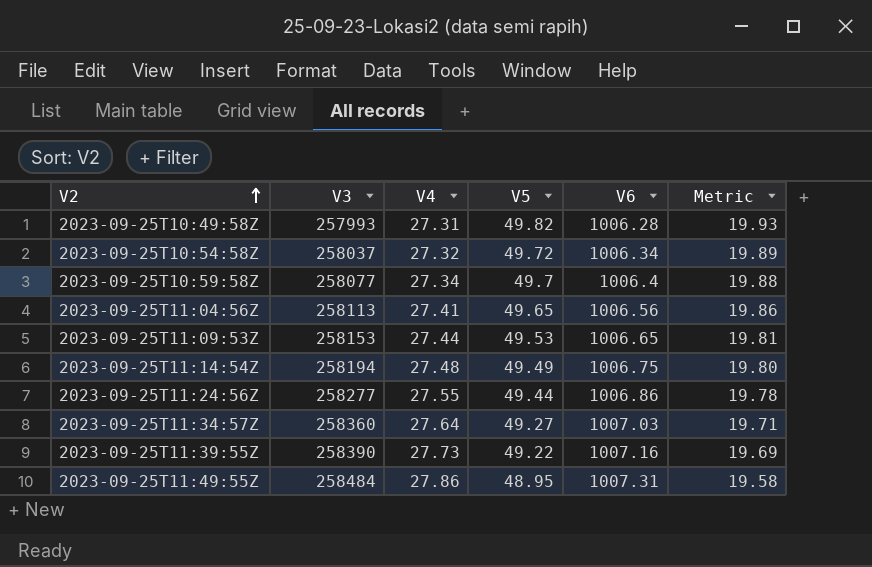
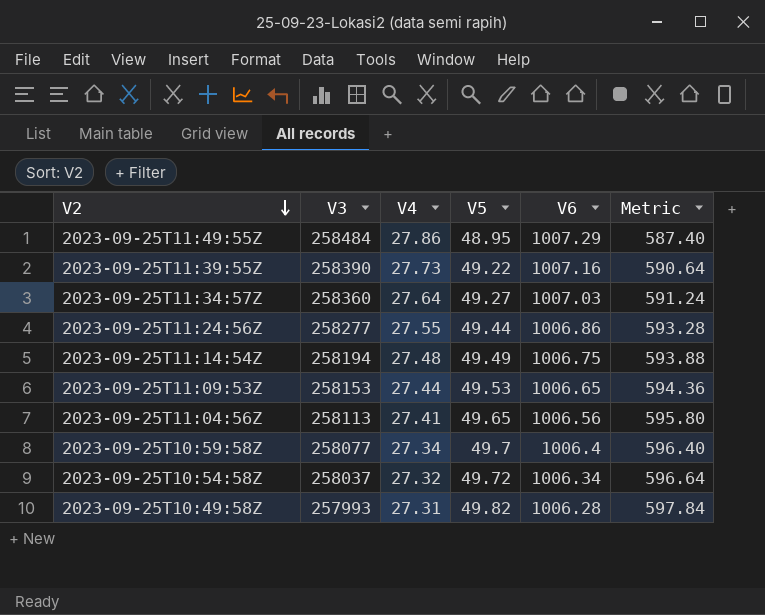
row order: V2 ascending -> V2 descending
column Metric | formula: [V5] * 0.4 -> [V5] * 12
2023-09-25T11:49:55Z | V6: 1007.31 -> 1007.29

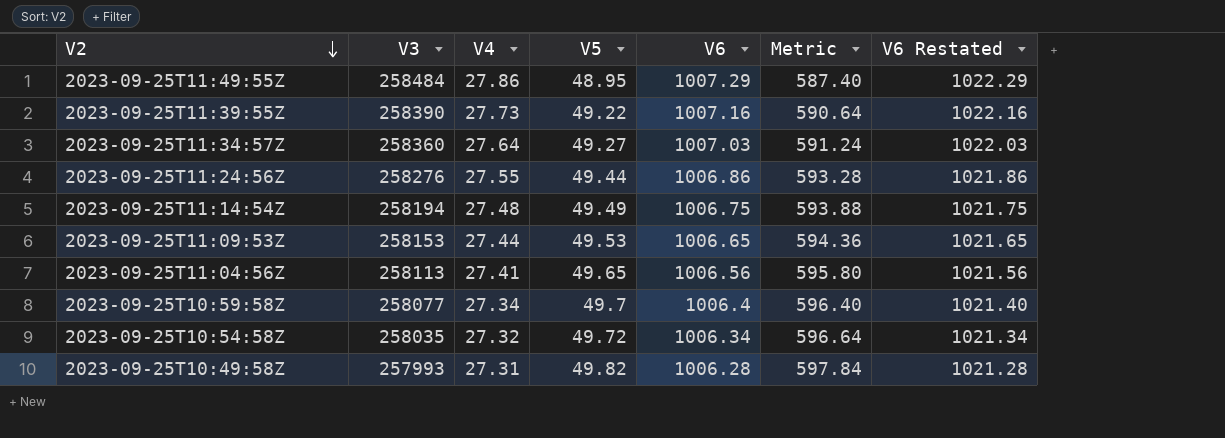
column V6 Restated | formula: none -> [V6] + 15
2023-09-25T11:24:56Z | V3: 258277 -> 258276
2023-09-25T10:54:58Z | V3: 258037 -> 258035

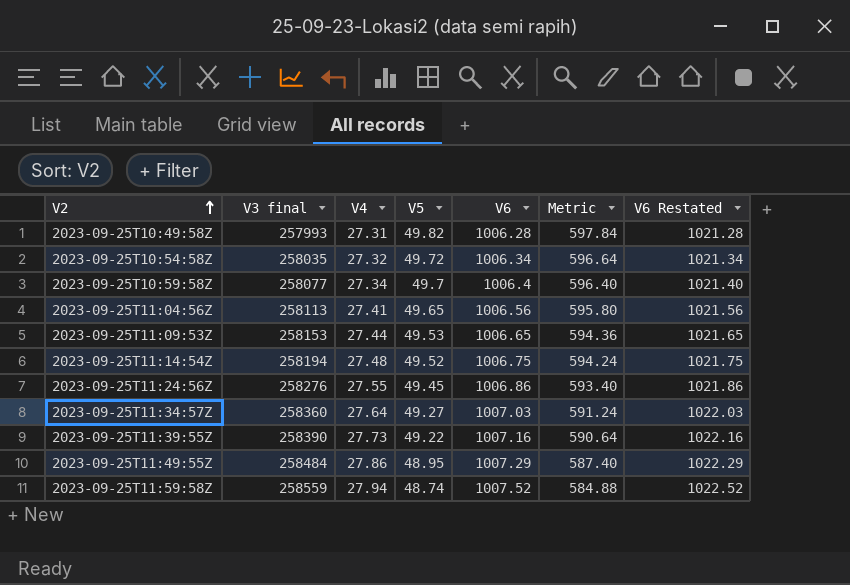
row order: V2 descending -> V2 ascending
column name: V3 -> V3 final
2023-09-25T11:14:54Z | V5: 49.49 -> 49.52
2023-09-25T11:14:54Z | Metric: 593.88 -> 594.24
2023-09-25T11:24:56Z | V5: 49.44 -> 49.45
2023-09-25T11:24:56Z | Metric: 593.28 -> 593.40
row 2023-09-25T11:59:58Z: none -> 258559 | 27.94 | 48.74 | 1007.52 | 584.88 | 1022.52

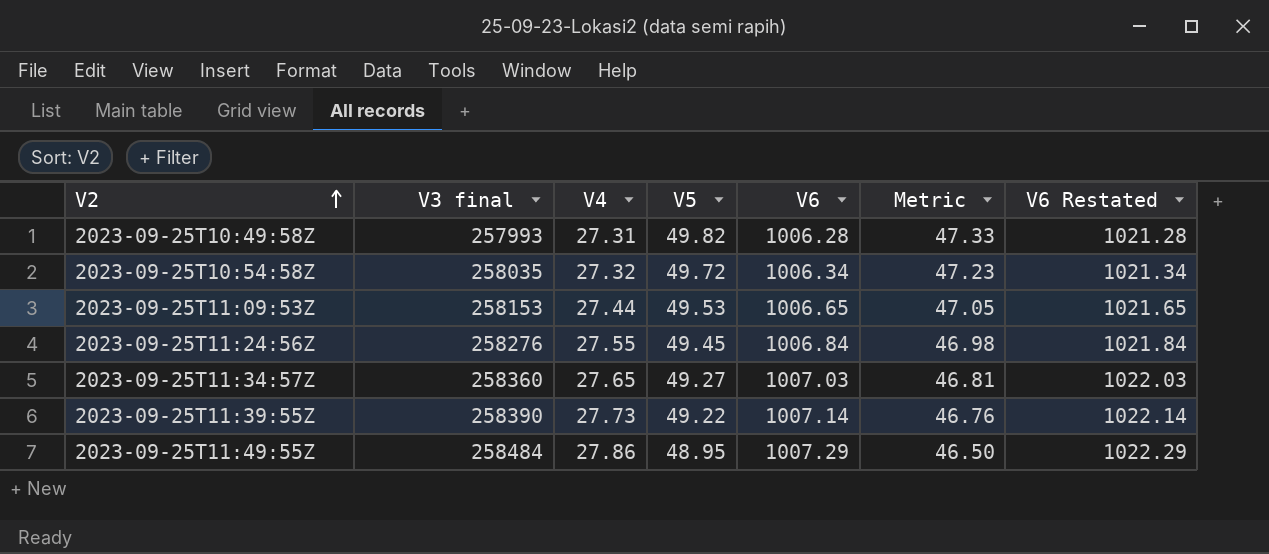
column Metric | formula: [V5] * 12 -> [V5] * 0.95
row 2023-09-25T10:59:58Z: 258077 | 27.34 | 49.7 | 1006.4 | 596.40 | 1021.40 -> none
row 2023-09-25T11:04:56Z: 258113 | 27.41 | 49.65 | 1006.56 | 595.80 | 1021.56 -> none
row 2023-09-25T11:14:54Z: 258194 | 27.48 | 49.52 | 1006.75 | 594.24 | 1021.75 -> none
row 2023-09-25T11:59:58Z: 258559 | 27.94 | 48.74 | 1007.52 | 584.88 | 1022.52 -> none
2023-09-25T11:24:56Z | V6: 1006.86 -> 1006.84
2023-09-25T11:24:56Z | V6 Restated: 1021.86 -> 1021.84
2023-09-25T11:34:57Z | V4: 27.64 -> 27.65
2023-09-25T11:39:55Z | V6: 1007.16 -> 1007.14
2023-09-25T11:39:55Z | V6 Restated: 1022.16 -> 1022.14

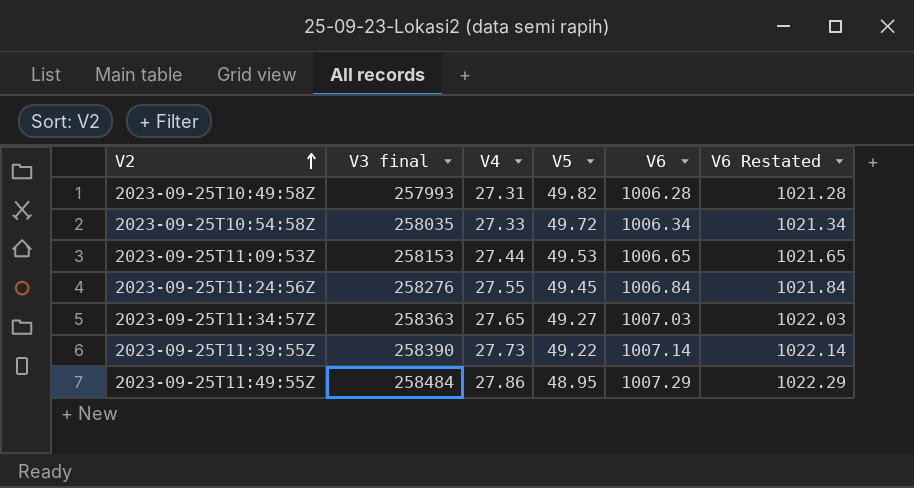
column Metric | formula: [V5] * 0.95 -> none
2023-09-25T10:54:58Z | V4: 27.32 -> 27.33
2023-09-25T11:34:57Z | V3 final: 258360 -> 258363

